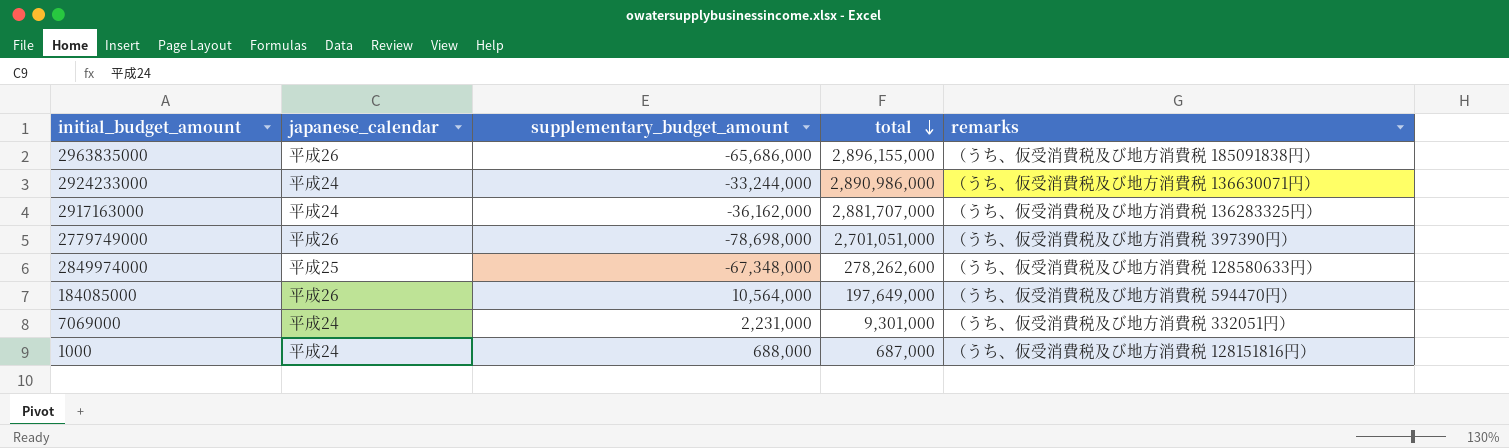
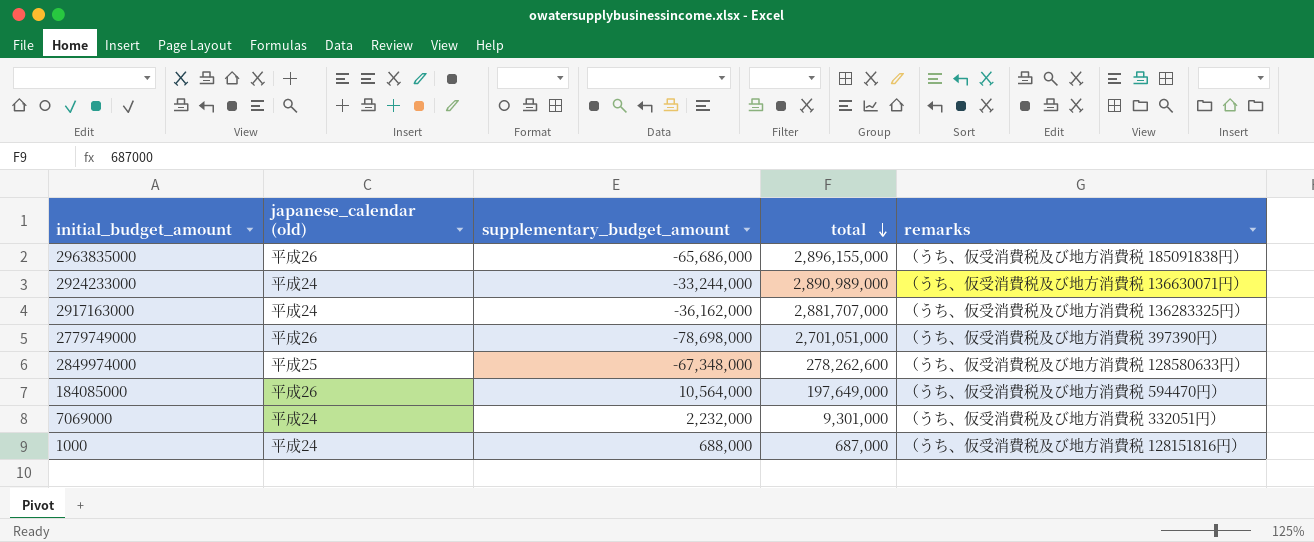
column name: japanese_calendar -> japanese_calendar (old)
2924233000 | total: 2,890,986,000 -> 2,890,989,000
7069000 | supplementary_budget_amount: 2,231,000 -> 2,232,000

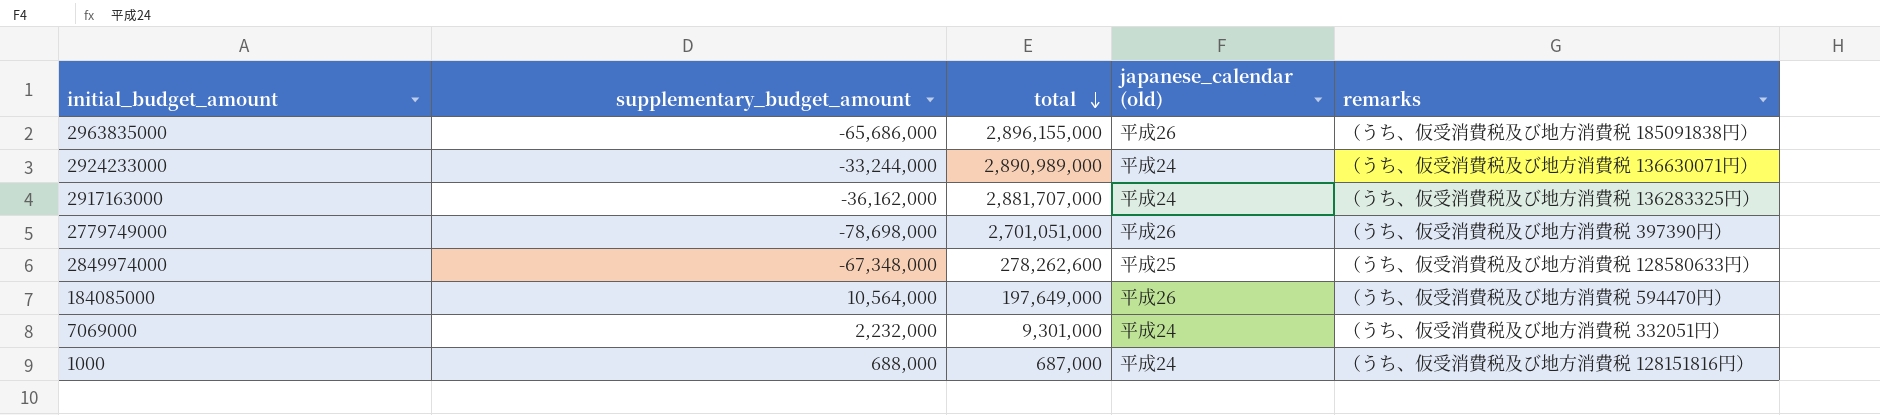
column japanese_calendar (old) | position: 2 -> 4

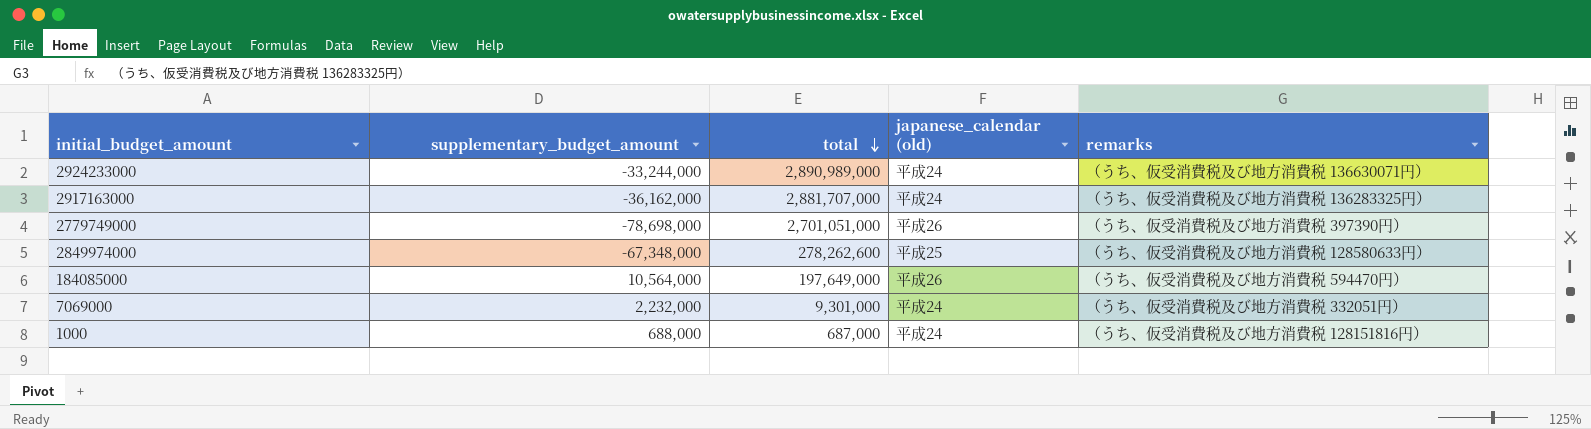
row 2963835000: -65,686,000 | 2,896,155,000 | 平成26 | （うち、仮受消費税及び地方消費税 185091838円） -> none

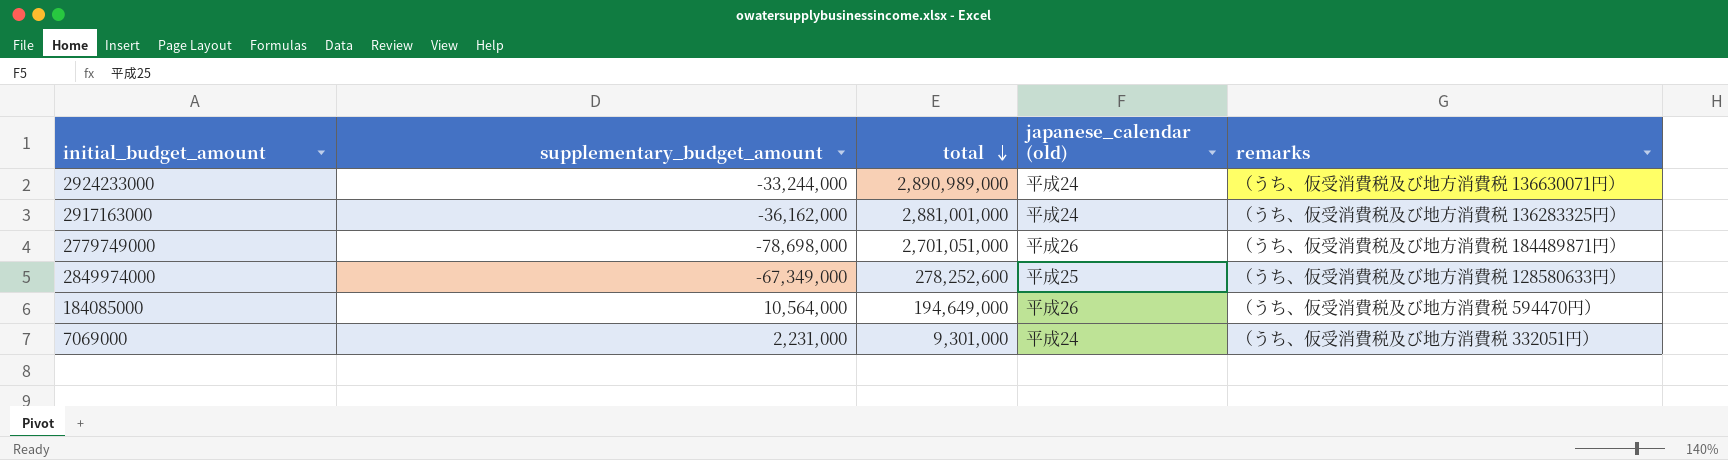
row 1000: 688,000 | 687,000 | 平成24 | （うち、仮受消費税及び地方消費税 128151816円） -> none
2917163000 | total: 2,881,707,000 -> 2,881,001,000
2779749000 | remarks: （うち、仮受消費税及び地方消費税 397390円） -> （うち、仮受消費税及び地方消費税 184489871円）
2849974000 | supplementary_budget_amount: -67,348,000 -> -67,349,000
2849974000 | total: 278,262,600 -> 278,252,600
184085000 | total: 197,649,000 -> 194,649,000
7069000 | supplementary_budget_amount: 2,232,000 -> 2,231,000

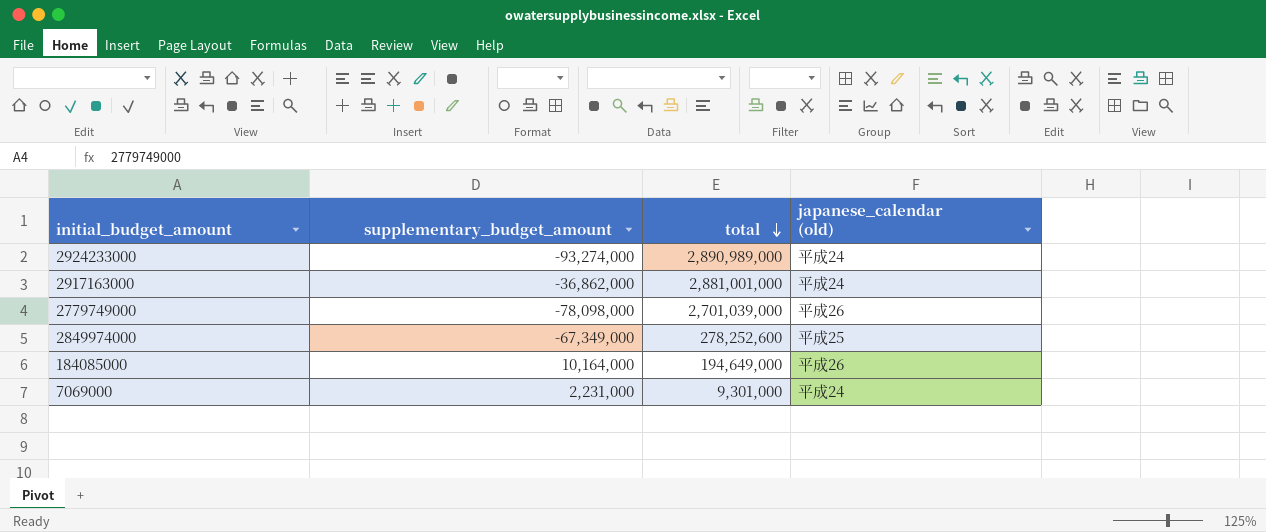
column remarks | position: 5 -> none
2924233000 | supplementary_budget_amount: -33,244,000 -> -93,274,000
2917163000 | supplementary_budget_amount: -36,162,000 -> -36,862,000
2779749000 | supplementary_budget_amount: -78,698,000 -> -78,098,000
2779749000 | total: 2,701,051,000 -> 2,701,039,000
184085000 | supplementary_budget_amount: 10,564,000 -> 10,164,000

